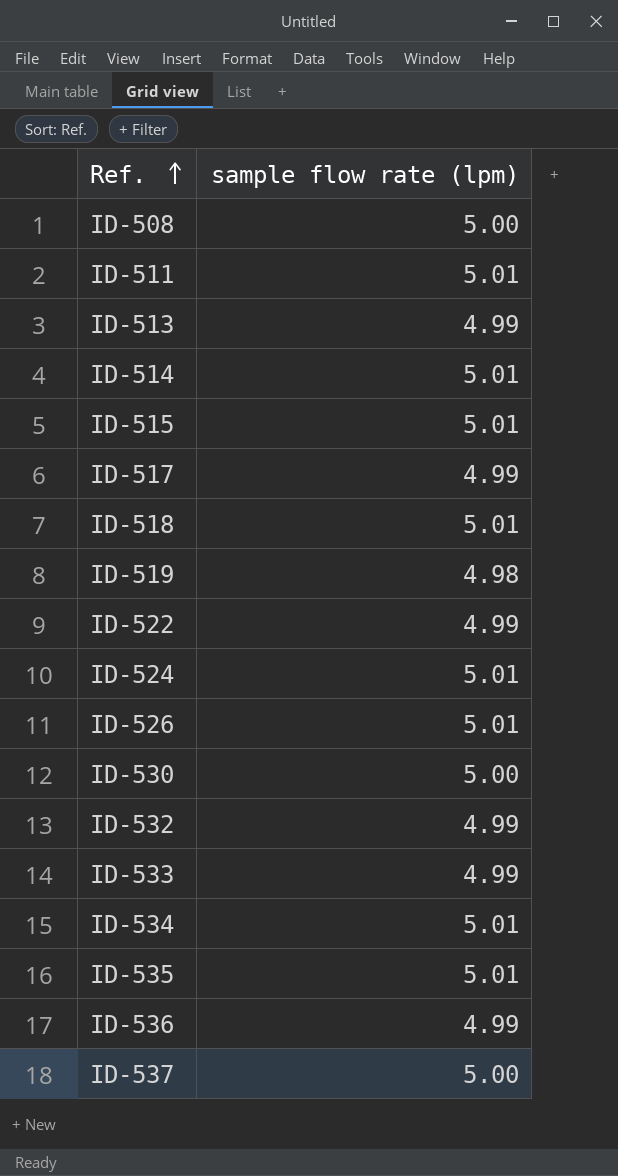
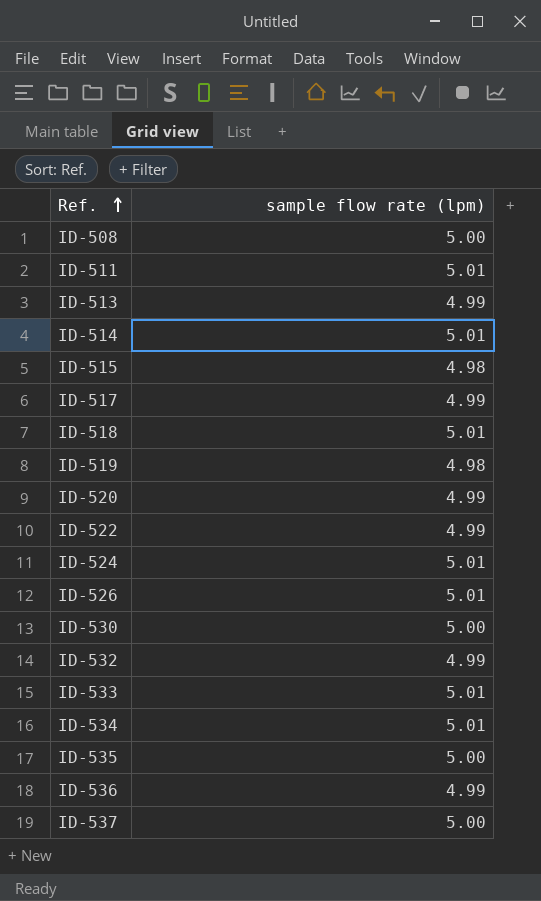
ID-515 | sample flow rate (lpm): 5.01 -> 4.98
row ID-520: none -> 4.99
ID-533 | sample flow rate (lpm): 4.99 -> 5.01
ID-535 | sample flow rate (lpm): 5.01 -> 5.00

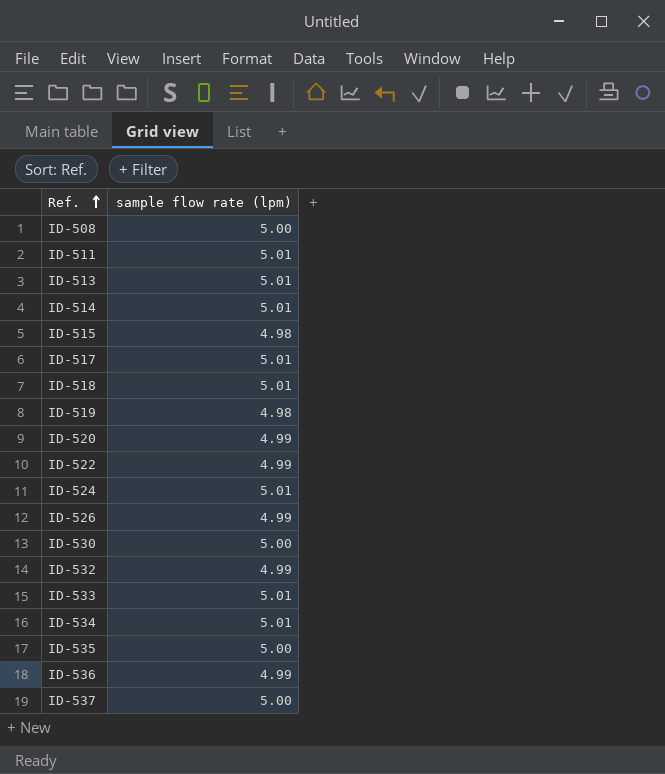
ID-513 | sample flow rate (lpm): 4.99 -> 5.01
ID-517 | sample flow rate (lpm): 4.99 -> 5.01
ID-526 | sample flow rate (lpm): 5.01 -> 4.99

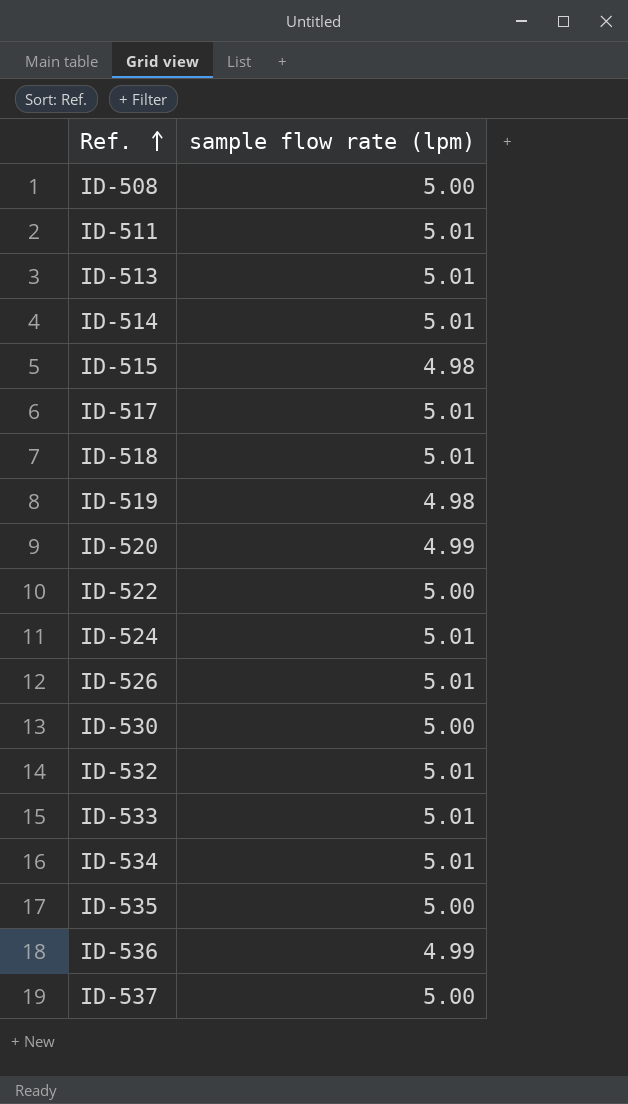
ID-522 | sample flow rate (lpm): 4.99 -> 5.00
ID-526 | sample flow rate (lpm): 4.99 -> 5.01
ID-532 | sample flow rate (lpm): 4.99 -> 5.01

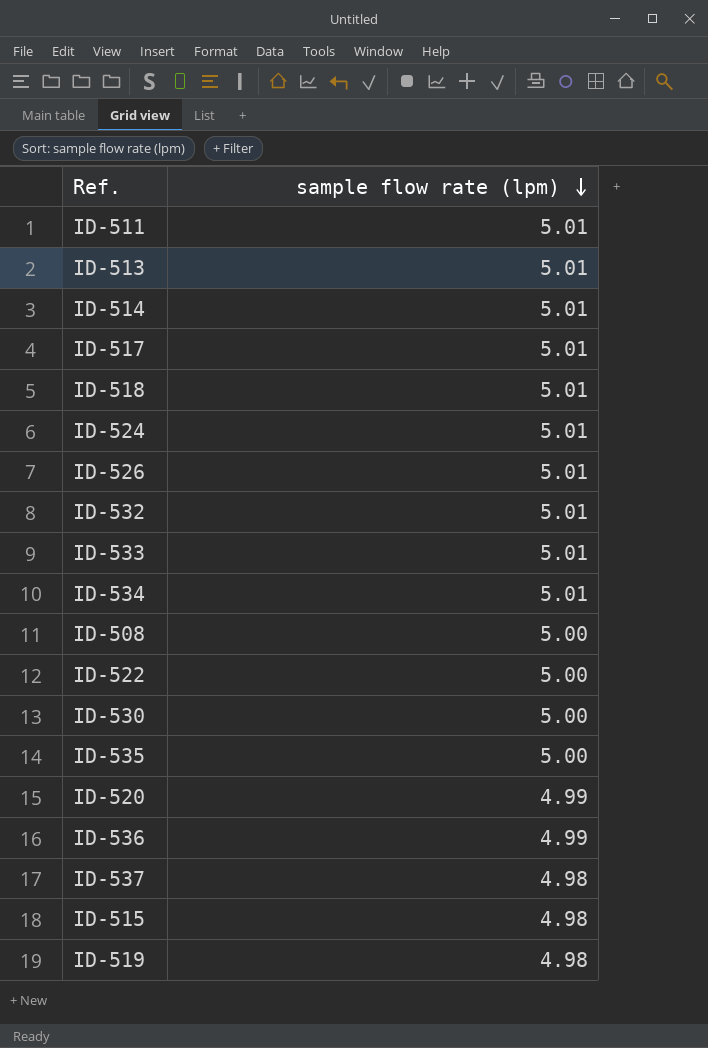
row order: Ref. ascending -> sample flow rate (lpm) descending
ID-537 | sample flow rate (lpm): 5.00 -> 4.98

